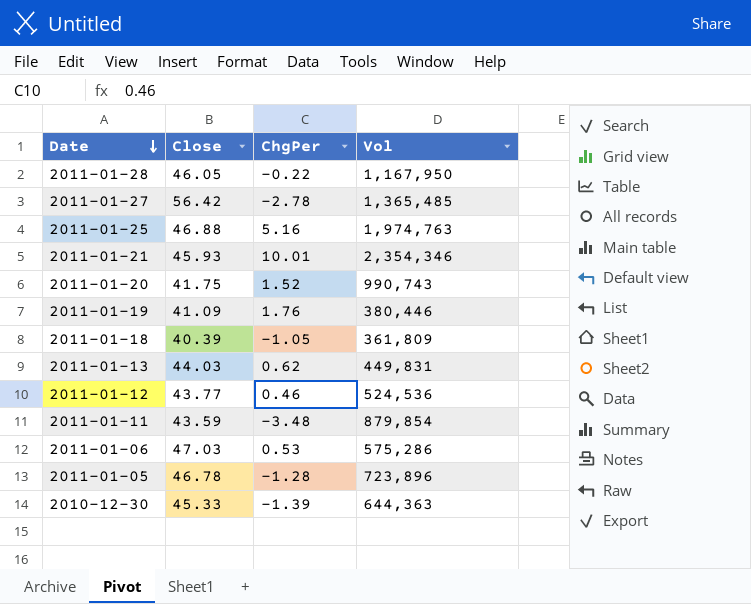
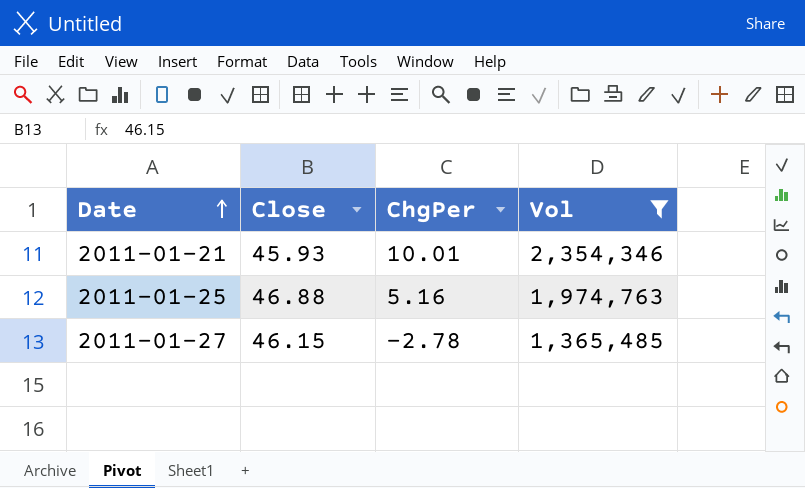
filter: none -> Vol >= 1,365,485
row order: Date descending -> Date ascending
2011-01-27 | Close: 56.42 -> 46.15

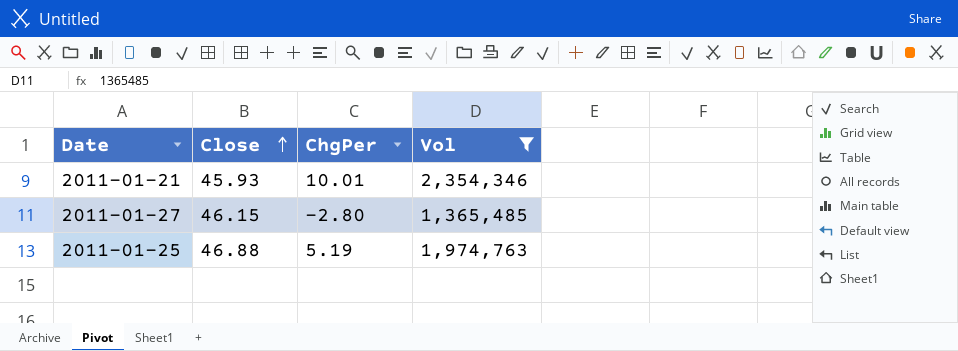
row order: Date ascending -> Close ascending
2011-01-27 | ChgPer: -2.78 -> -2.80
2011-01-25 | ChgPer: 5.16 -> 5.19

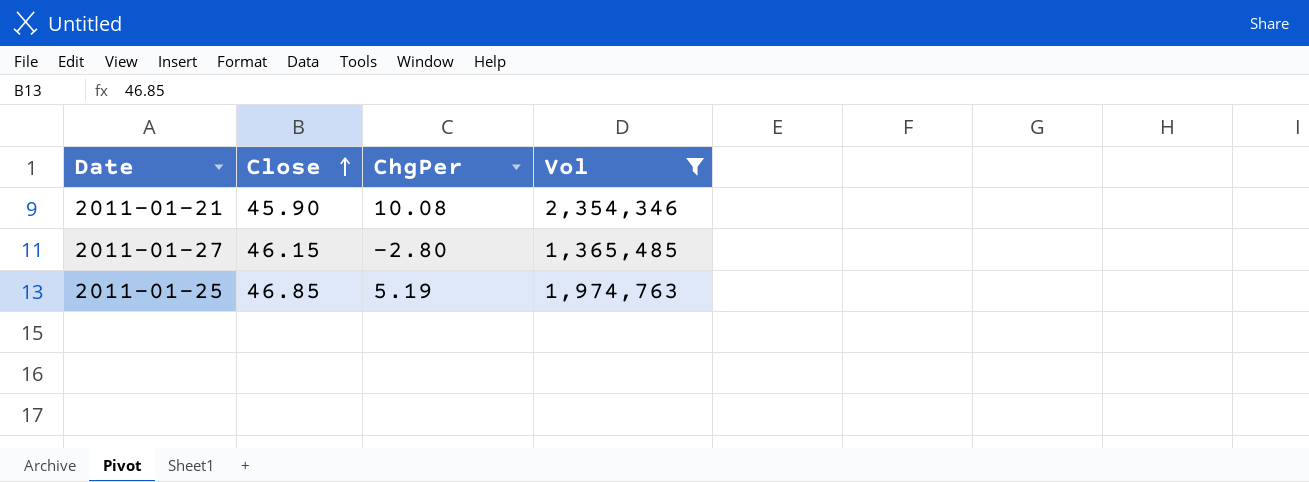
2011-01-21 | Close: 45.93 -> 45.90
2011-01-21 | ChgPer: 10.01 -> 10.08
2011-01-25 | Close: 46.88 -> 46.85

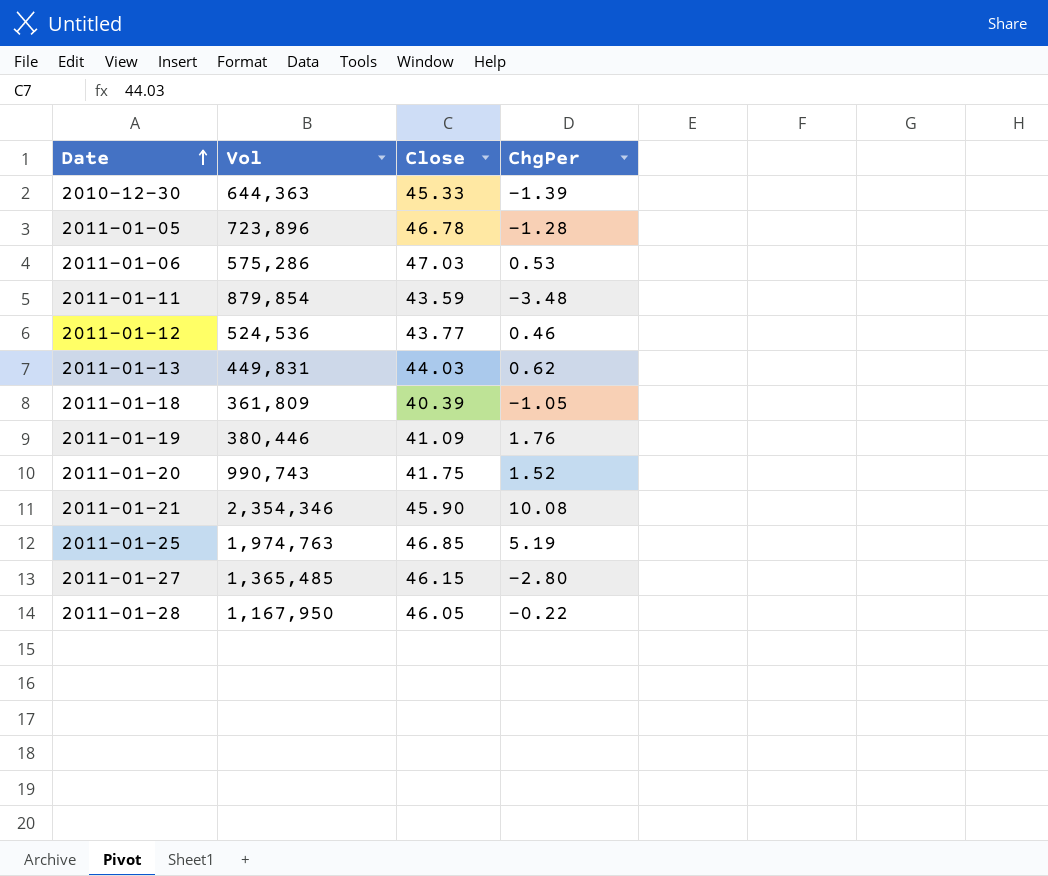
filter: Vol >= 1,365,485 -> none
row order: Close ascending -> Date ascending
column Vol | position: 4 -> 2

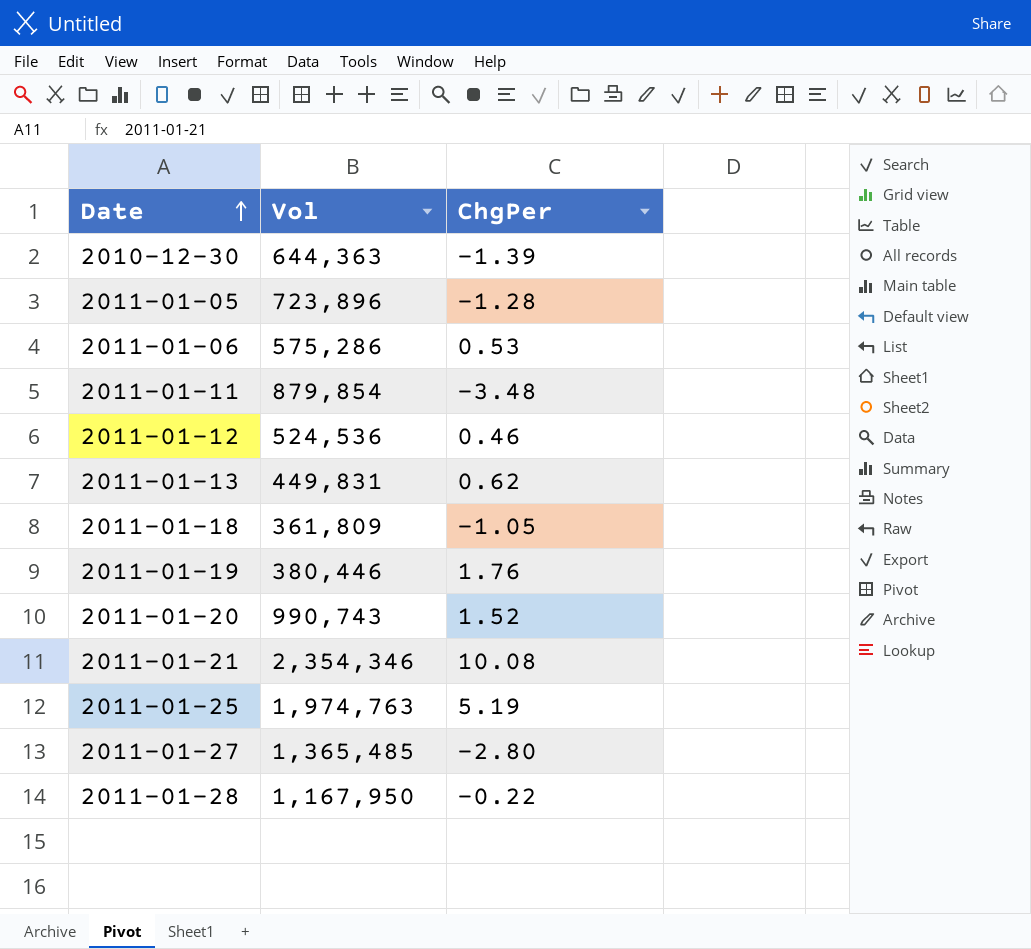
column Close | position: 3 -> none

